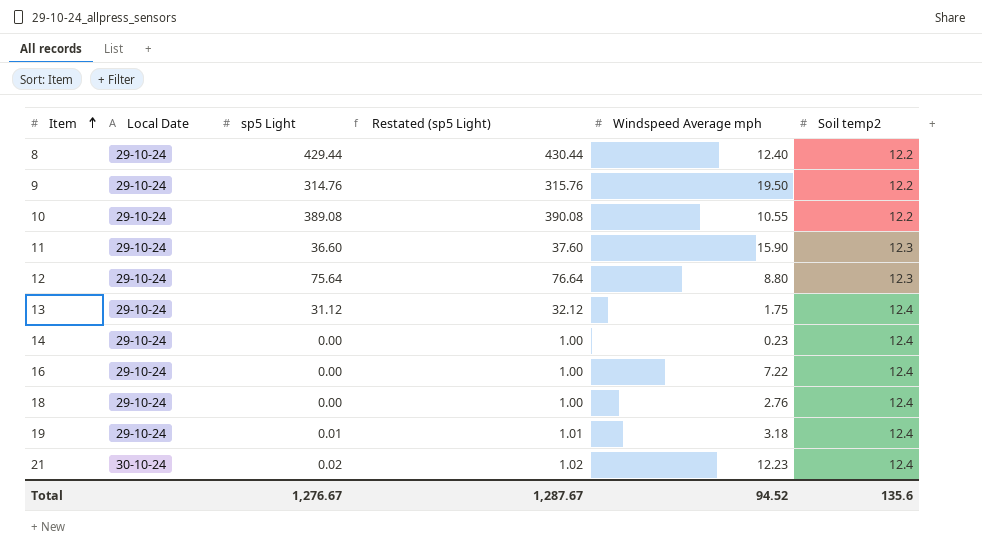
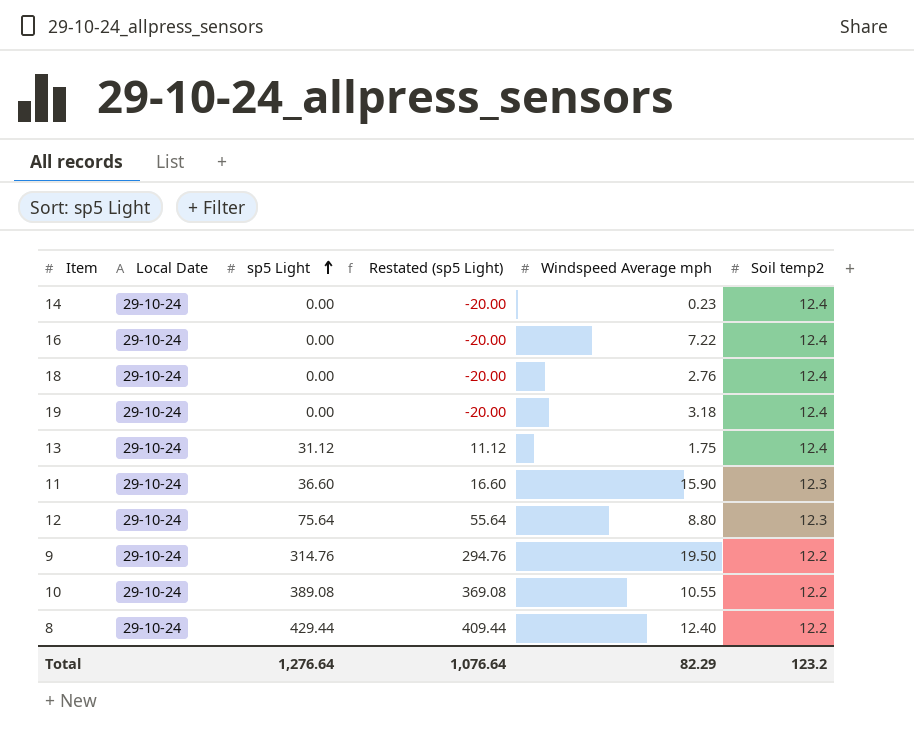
row order: Item ascending -> sp5 Light ascending
column Restated (sp5 Light) | formula: [sp5 Light] + 1 -> [sp5 Light] - 20
row 21: 30-10-24 | 0.02 | 1.02 | 12.23 | 12.4 -> none
19 | sp5 Light: 0.01 -> 0.00
Total | sp5 Light: 1,276.67 -> 1,276.64
Total | Restated (sp5 Light): 1,287.67 -> 1,076.64
Total | Windspeed Average mph: 94.52 -> 82.29
Total | Soil temp2: 135.6 -> 123.2

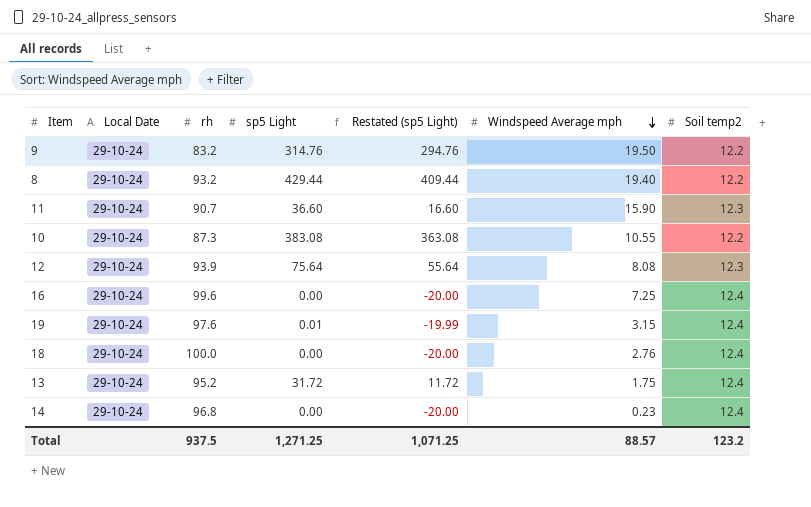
row order: sp5 Light ascending -> Windspeed Average mph descending
column rh | position: none -> 3
8 | Windspeed Average mph: 12.40 -> 19.40
10 | sp5 Light: 389.08 -> 383.08
10 | Restated (sp5 Light): 369.08 -> 363.08
12 | Windspeed Average mph: 8.80 -> 8.08
16 | Windspeed Average mph: 7.22 -> 7.25
19 | sp5 Light: 0.00 -> 0.01
19 | Restated (sp5 Light): -20.00 -> -19.99
19 | Windspeed Average mph: 3.18 -> 3.15
13 | sp5 Light: 31.12 -> 31.72
13 | Restated (sp5 Light): 11.12 -> 11.72
Total | sp5 Light: 1,276.64 -> 1,271.25
Total | Restated (sp5 Light): 1,076.64 -> 1,071.25
Total | Windspeed Average mph: 82.29 -> 88.57

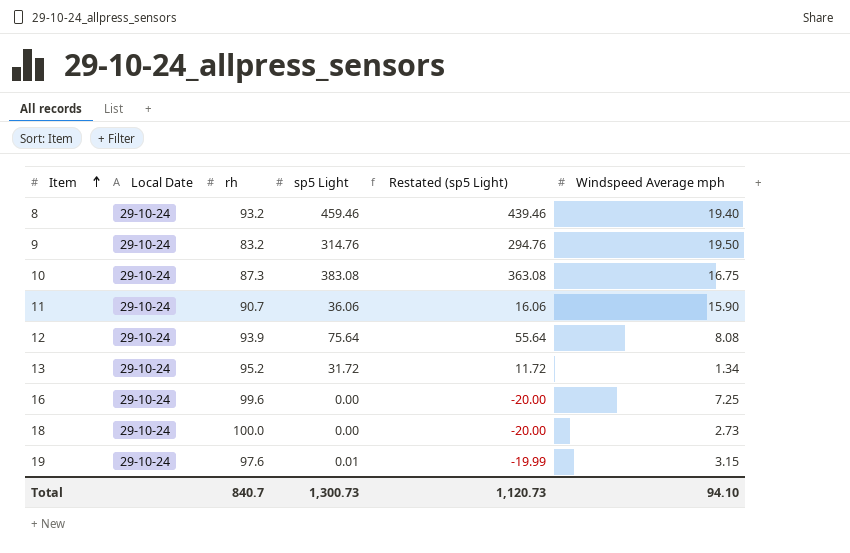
row order: Windspeed Average mph descending -> Item ascending
column Soil temp2 | position: 7 -> none
row 14: 29-10-24 | 96.8 | 0.00 | -20.00 | 0.23 | 12.4 -> none
8 | sp5 Light: 429.44 -> 459.46
8 | Restated (sp5 Light): 409.44 -> 439.46
10 | Windspeed Average mph: 10.55 -> 16.75
11 | sp5 Light: 36.60 -> 36.06
11 | Restated (sp5 Light): 16.60 -> 16.06
13 | Windspeed Average mph: 1.75 -> 1.34
18 | Windspeed Average mph: 2.76 -> 2.73
Total | rh: 937.5 -> 840.7
Total | sp5 Light: 1,271.25 -> 1,300.73
Total | Restated (sp5 Light): 1,071.25 -> 1,120.73
Total | Windspeed Average mph: 88.57 -> 94.10

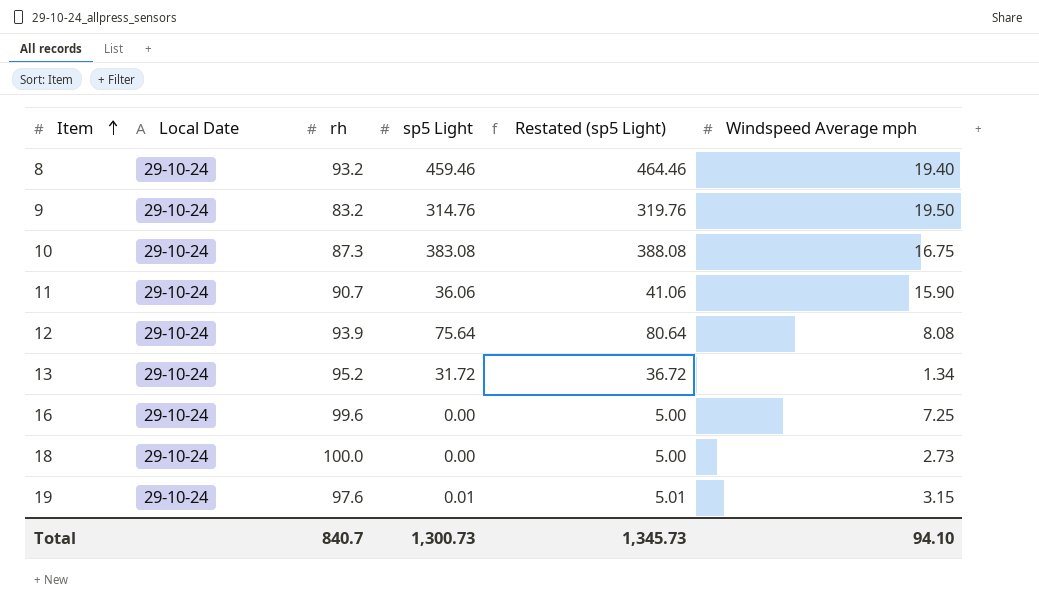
column Restated (sp5 Light) | formula: [sp5 Light] - 20 -> [sp5 Light] + 5
Total | Restated (sp5 Light): 1,120.73 -> 1,345.73

